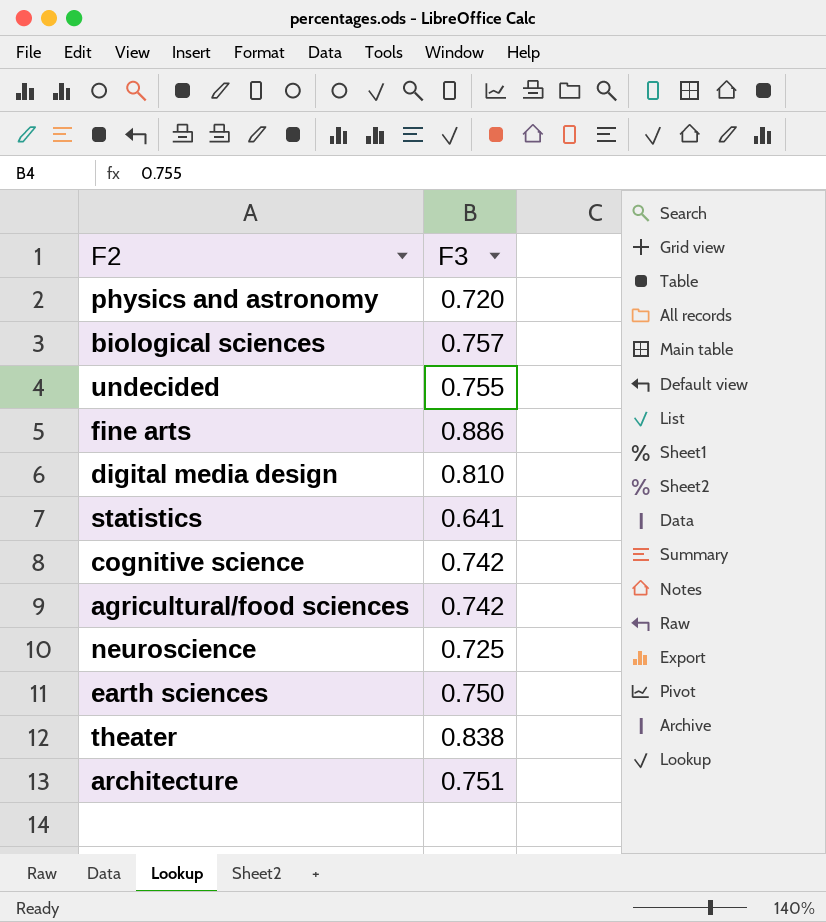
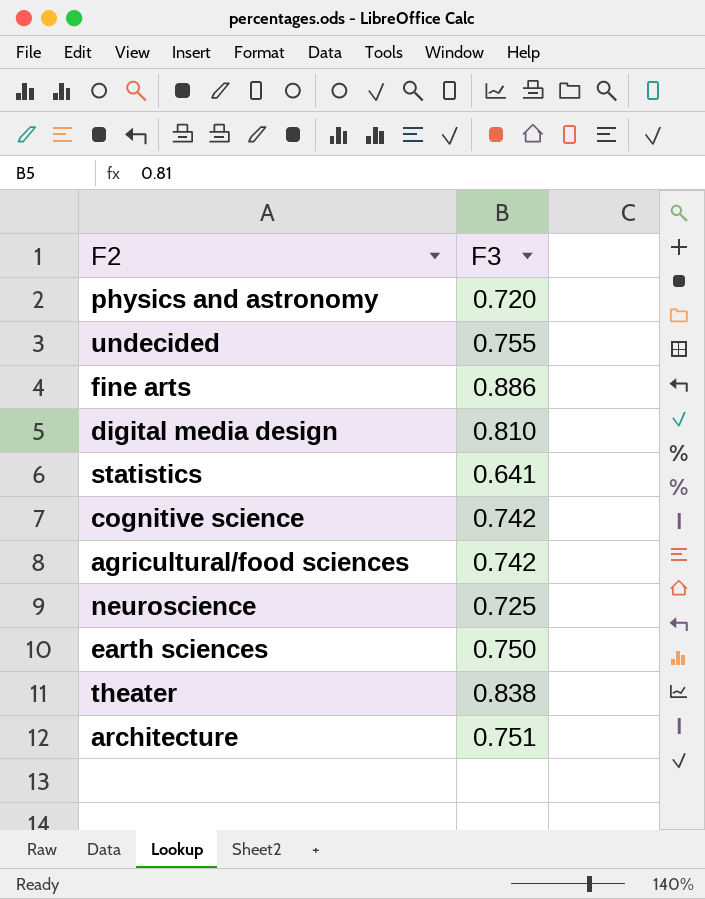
row biological sciences: 0.757 -> none

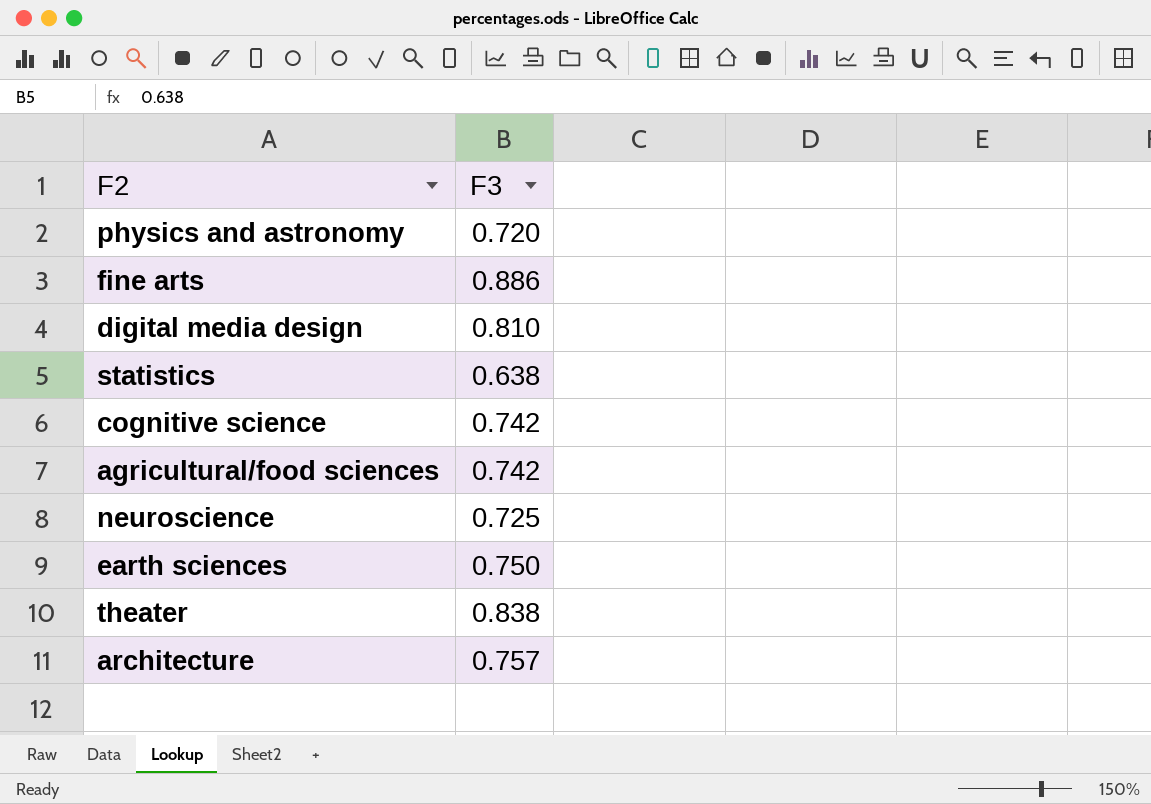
row undecided: 0.755 -> none
statistics | F3: 0.641 -> 0.638
architecture | F3: 0.751 -> 0.757

